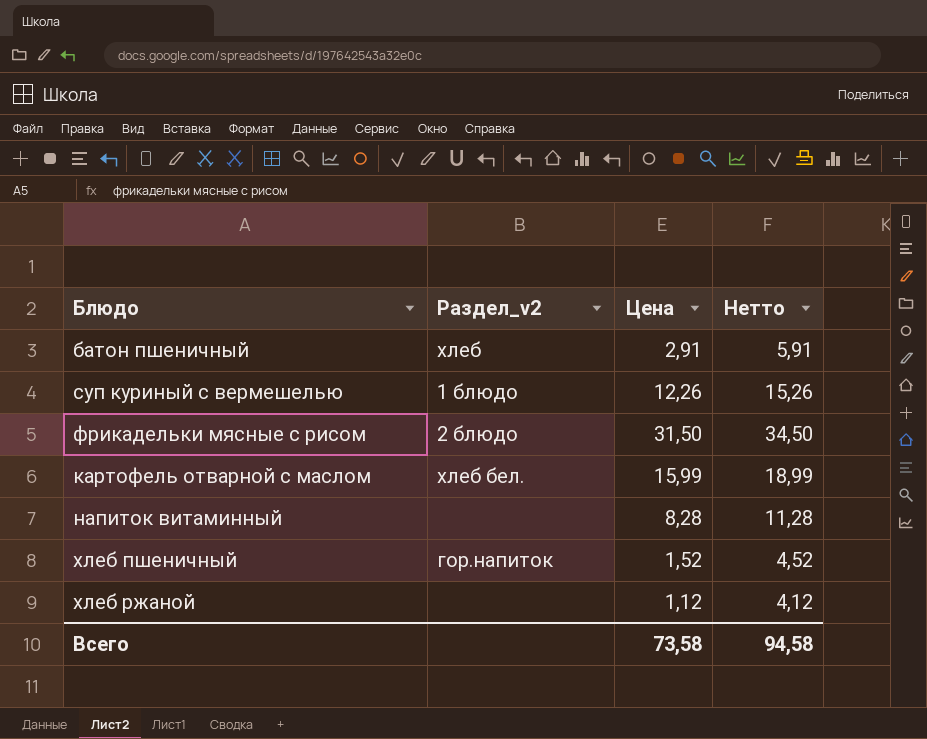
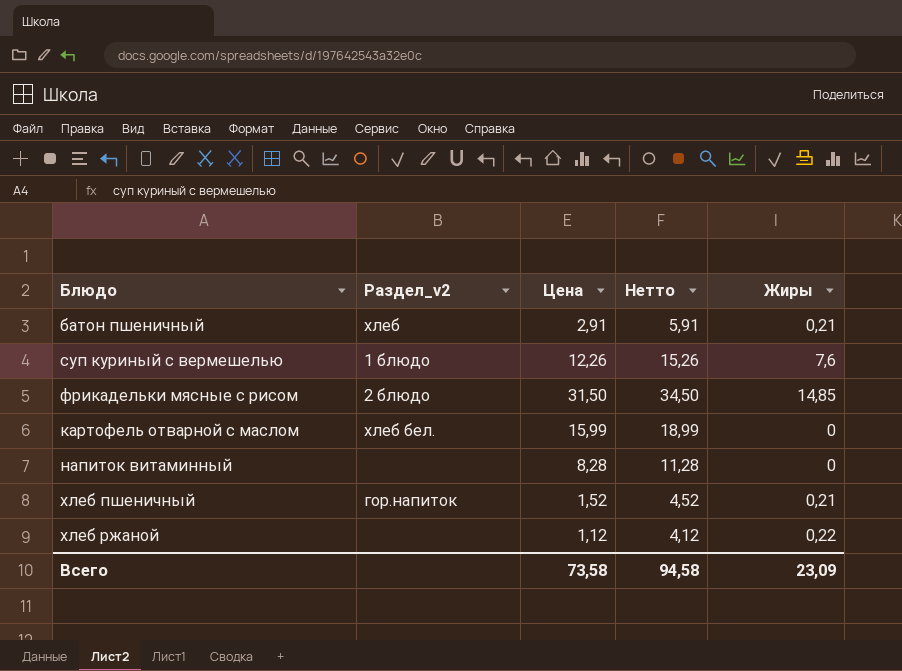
column Жиры | position: none -> 5

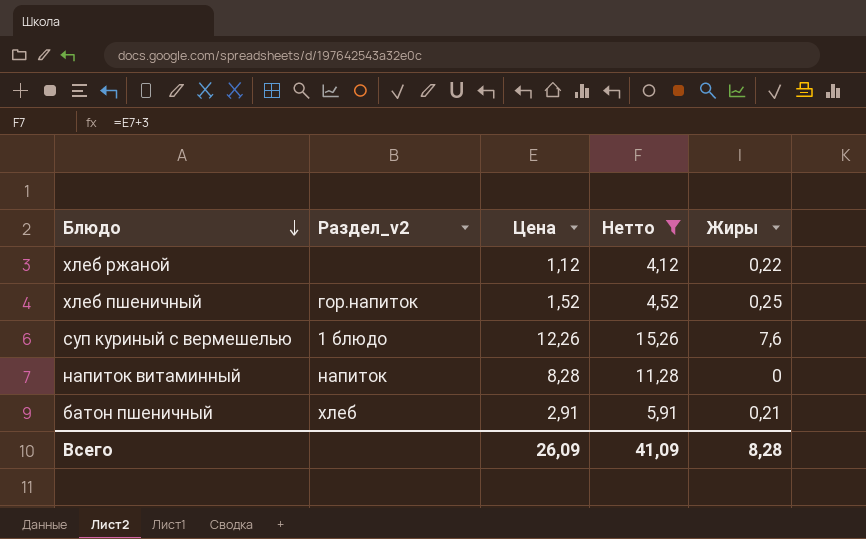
filter: none -> Нетто <= 15,26
row order: none -> Блюдо descending
хлеб пшеничный | Жиры: 0,21 -> 0,25
напиток витаминный | Раздел_v2: none -> напиток
Всего | Цена: 73,58 -> 26,09
Всего | Нетто: 94,58 -> 41,09
Всего | Жиры: 23,09 -> 8,28

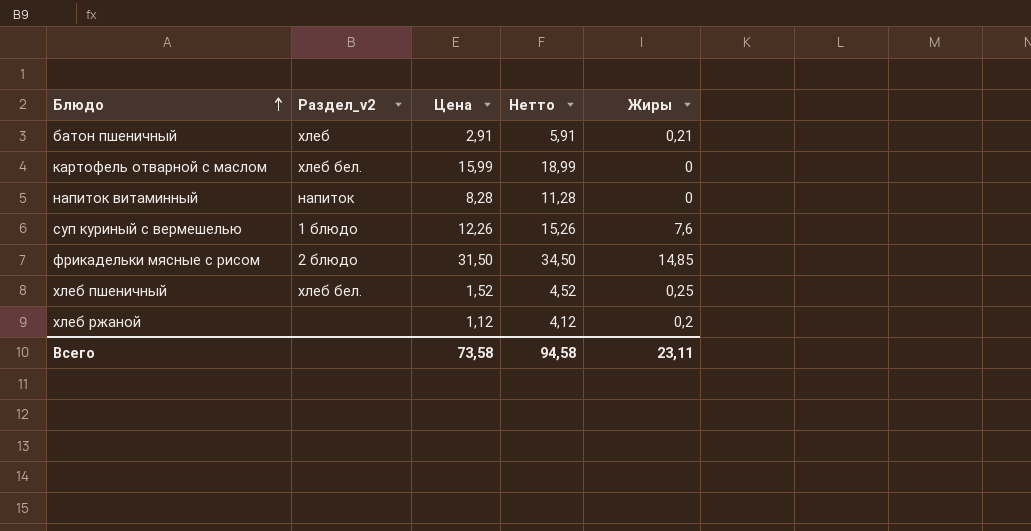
filter: Нетто <= 15,26 -> none
row order: Блюдо descending -> Блюдо ascending
хлеб пшеничный | Раздел_v2: гор.напиток -> хлеб бел.
хлеб ржаной | Жиры: 0,22 -> 0,2
Всего | Цена: 26,09 -> 73,58
Всего | Нетто: 41,09 -> 94,58
Всего | Жиры: 8,28 -> 23,11

